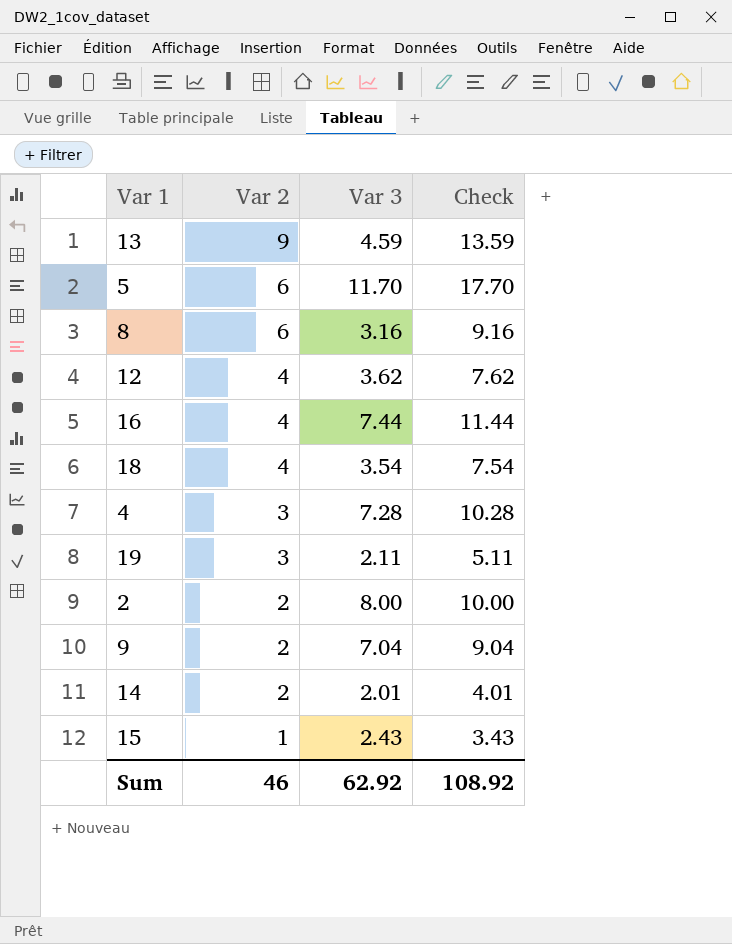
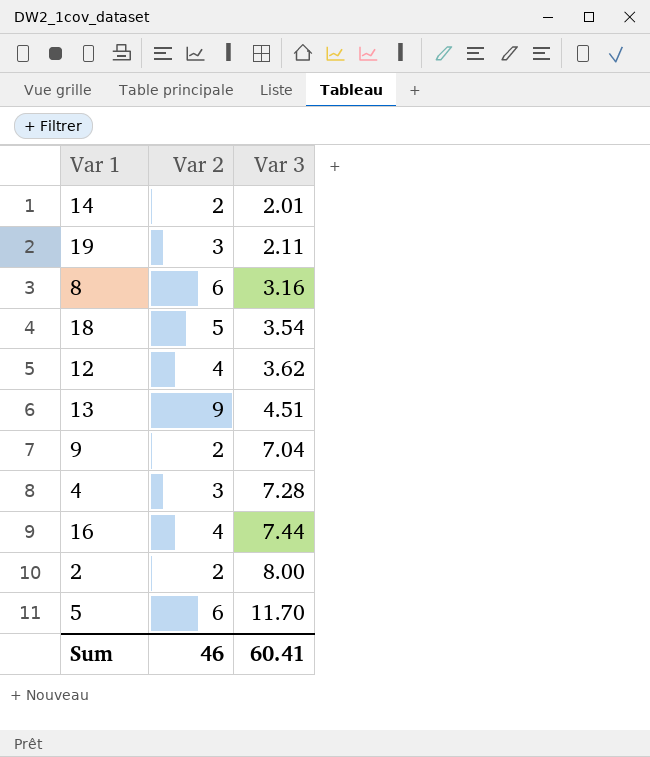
row order: Var 2 descending -> Var 3 ascending
column Check | formula: [Var 2] + [Var 3] -> none
row 15: 1 | 2.43 | 3.43 -> none
18 | Var 2: 4 -> 5
13 | Var 3: 4.59 -> 4.51
Sum | Var 3: 62.92 -> 60.41

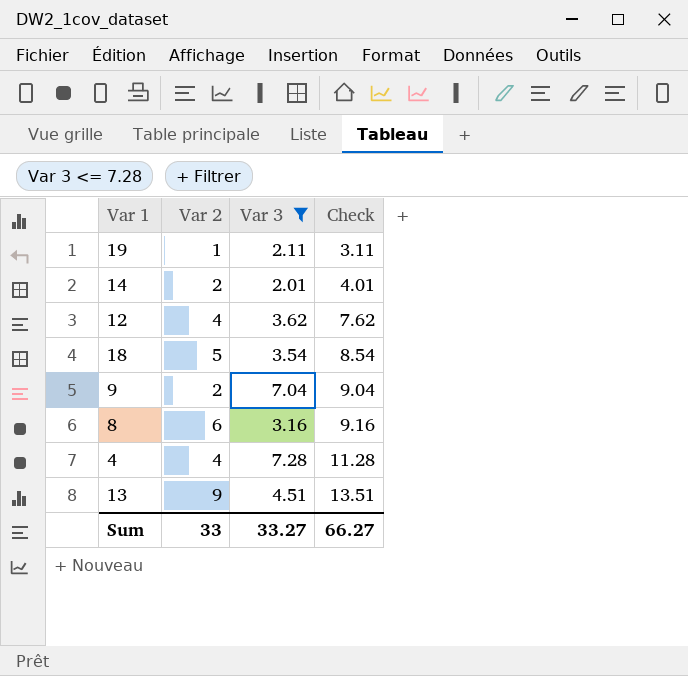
filter: none -> Var 3 <= 7.28
row order: Var 3 ascending -> Check ascending
column Check | formula: none -> [Var 2] + [Var 3]
19 | Var 2: 3 -> 1
4 | Var 2: 3 -> 4
Sum | Var 2: 46 -> 33
Sum | Var 3: 60.41 -> 33.27

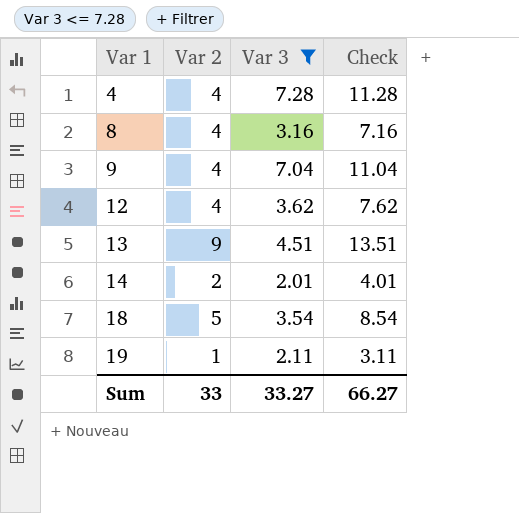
row order: Check ascending -> Var 1 ascending
8 | Var 2: 6 -> 4
8 | Check: 9.16 -> 7.16
9 | Var 2: 2 -> 4
9 | Check: 9.04 -> 11.04

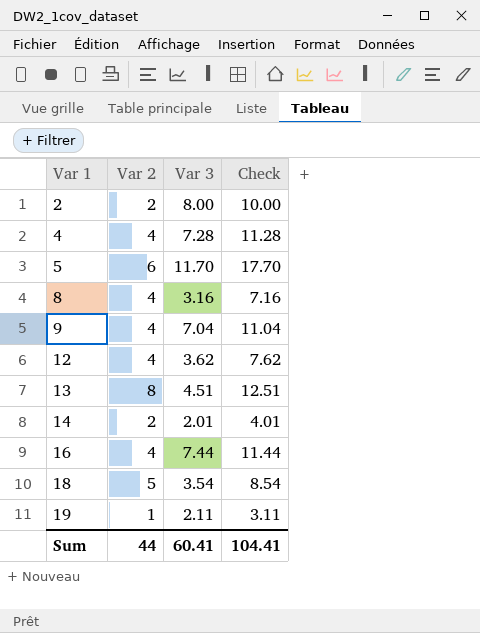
filter: Var 3 <= 7.28 -> none
13 | Var 2: 9 -> 8
13 | Check: 13.51 -> 12.51
Sum | Var 2: 33 -> 44
Sum | Var 3: 33.27 -> 60.41
Sum | Check: 66.27 -> 104.41

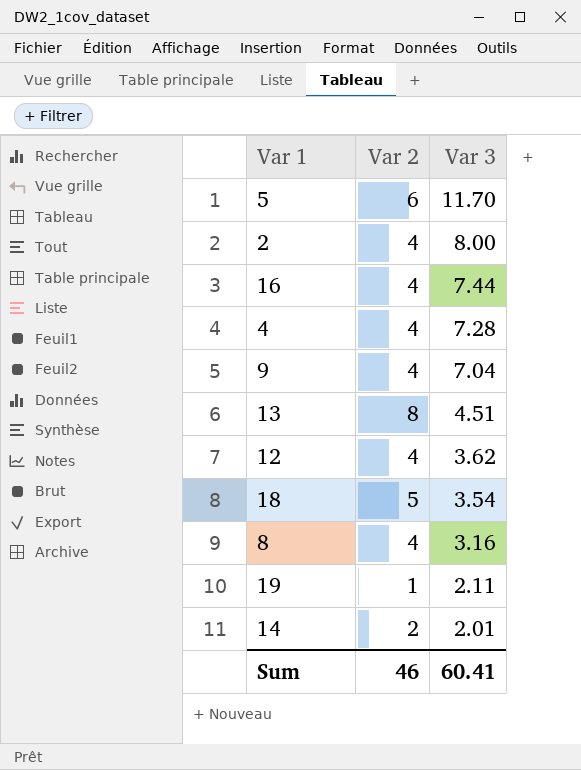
row order: Var 1 ascending -> Var 3 descending
column Check | formula: [Var 2] + [Var 3] -> none
2 | Var 2: 2 -> 4
Sum | Var 2: 44 -> 46

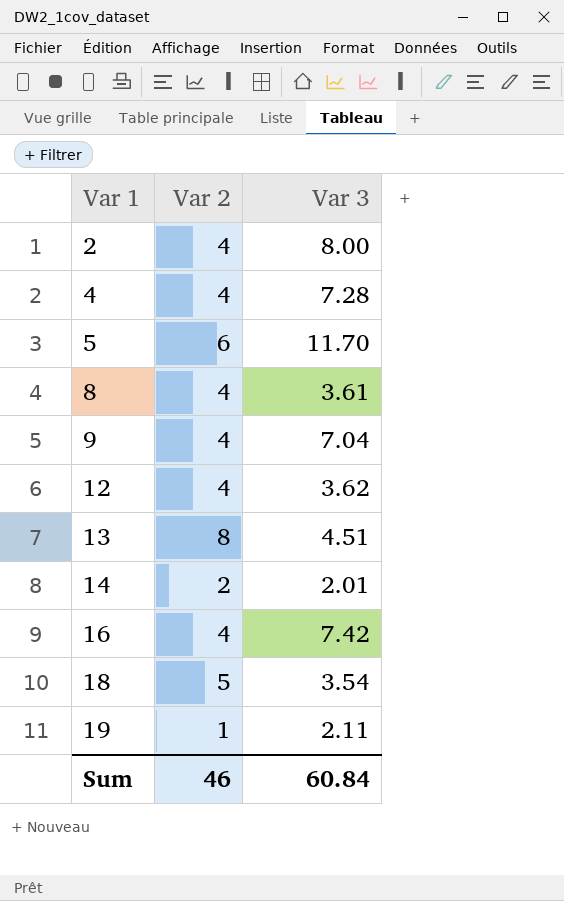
row order: Var 3 descending -> Var 1 ascending
8 | Var 3: 3.16 -> 3.61
16 | Var 3: 7.44 -> 7.42
Sum | Var 3: 60.41 -> 60.84

